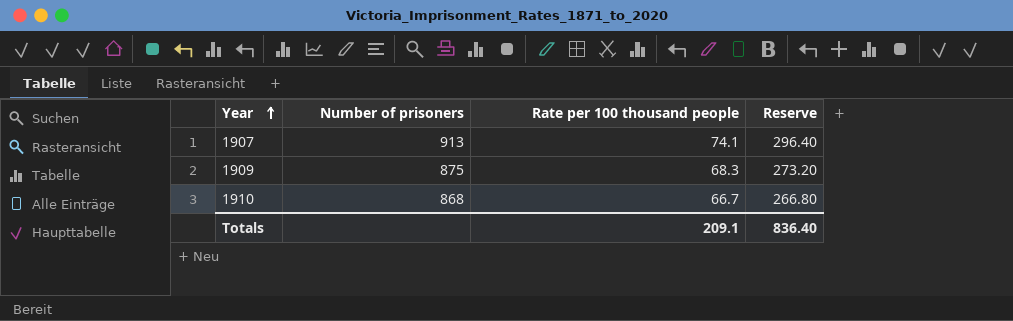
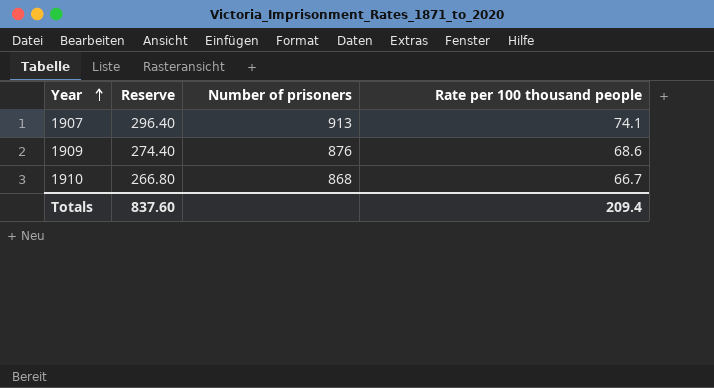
column Reserve | position: 4 -> 2
1909 | Reserve: 273.20 -> 274.40
1909 | Number of prisoners: 875 -> 876
1909 | Rate per 100 thousand people: 68.3 -> 68.6
Totals | Reserve: 836.40 -> 837.60
Totals | Rate per 100 thousand people: 209.1 -> 209.4

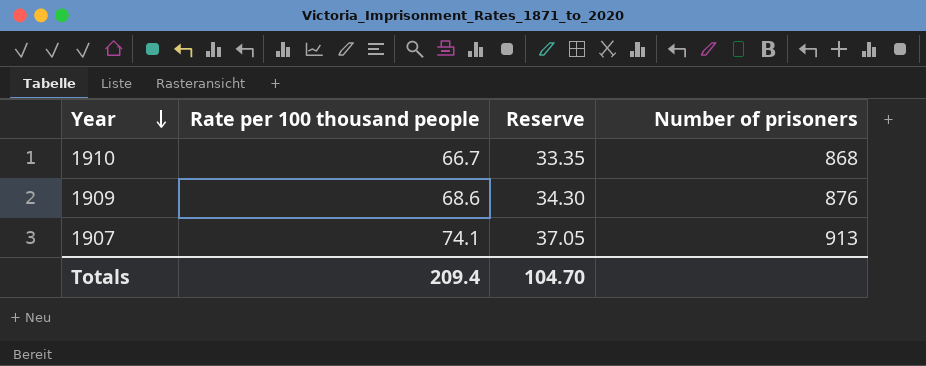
row order: Year ascending -> Year descending
column Rate per 100 thousand people | position: 4 -> 2
column Reserve | formula: [Rate per 100 thousand people] * 4 -> [Rate per 100 thousand people] * 0.5
Totals | Reserve: 837.60 -> 104.70

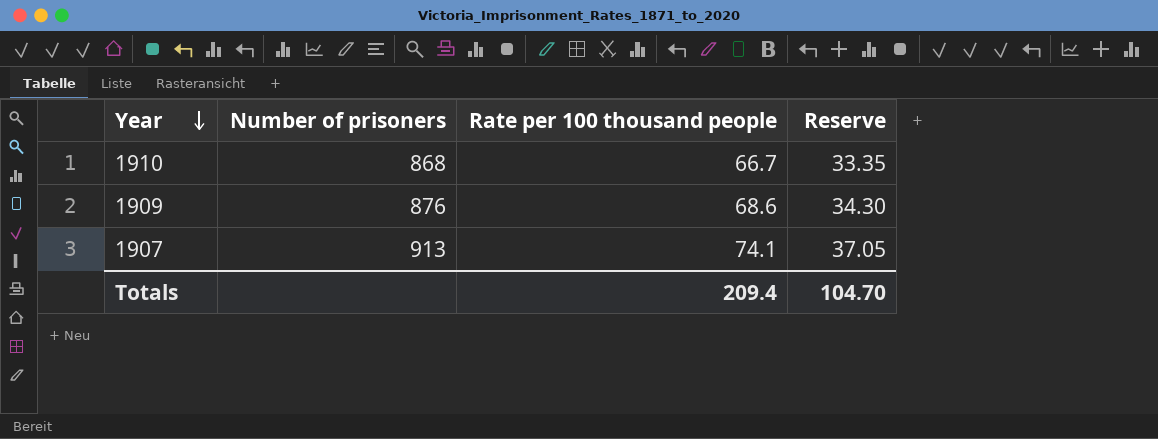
column Number of prisoners | position: 4 -> 2

